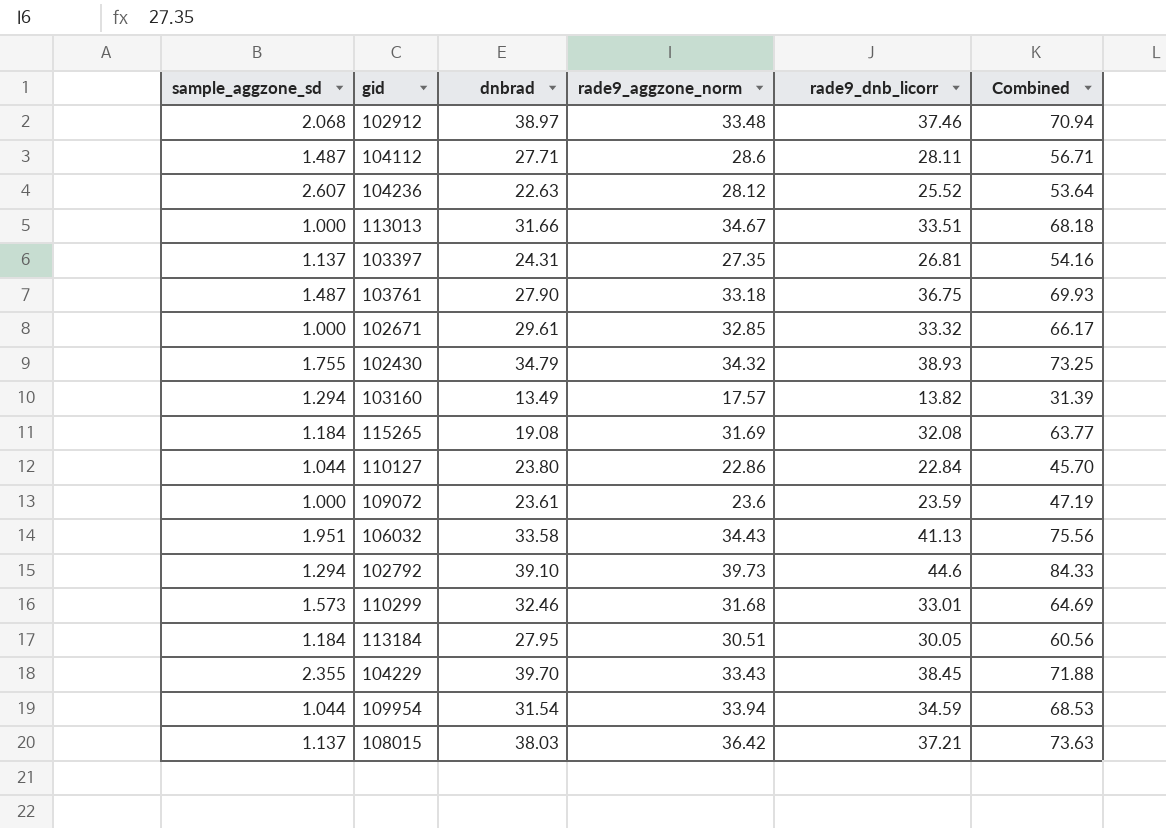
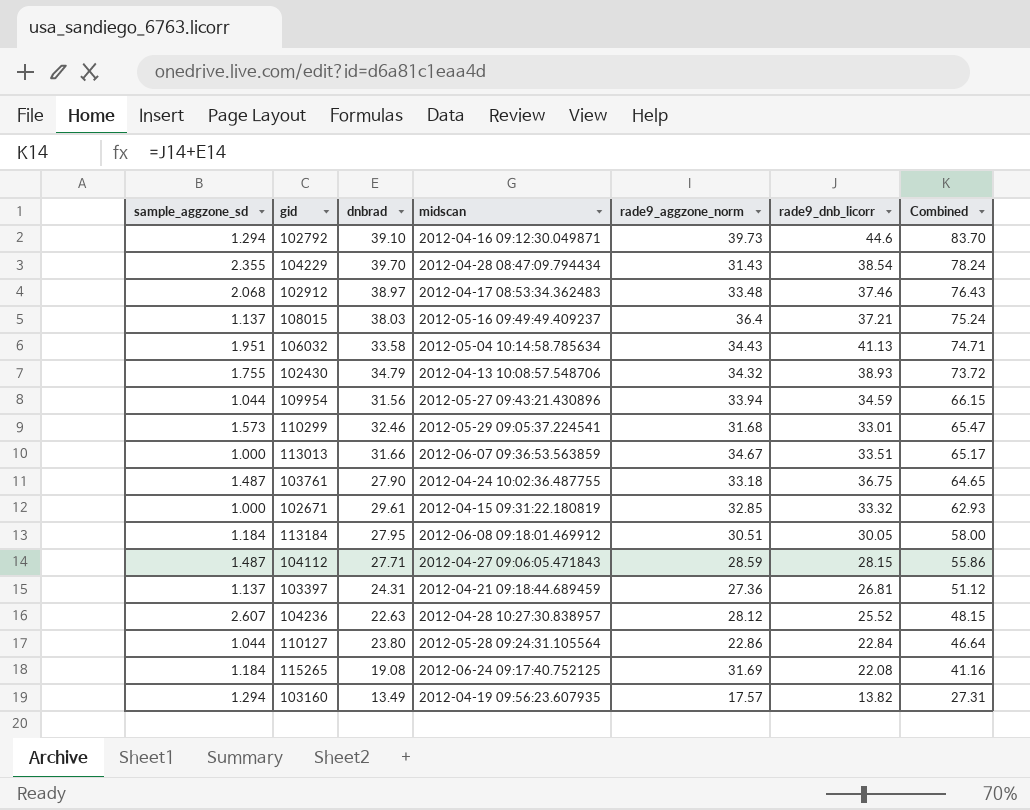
row order: none -> Combined descending
column midscan | position: none -> 4
column Combined | formula: [rade9_aggzone_norm] + [rade9_dnb_licorr] -> [dnbrad] + [rade9_dnb_licorr]
row 109072: 1.000 | 23.61 | 23.6 | 23.59 | 47.19 -> none
104229 | rade9_aggzone_norm: 33.43 -> 31.43
104229 | rade9_dnb_licorr: 38.45 -> 38.54
108015 | rade9_aggzone_norm: 36.42 -> 36.4
109954 | dnbrad: 31.54 -> 31.56
104112 | rade9_aggzone_norm: 28.6 -> 28.59
104112 | rade9_dnb_licorr: 28.11 -> 28.15
103397 | rade9_aggzone_norm: 27.35 -> 27.36
115265 | rade9_dnb_licorr: 32.08 -> 22.08

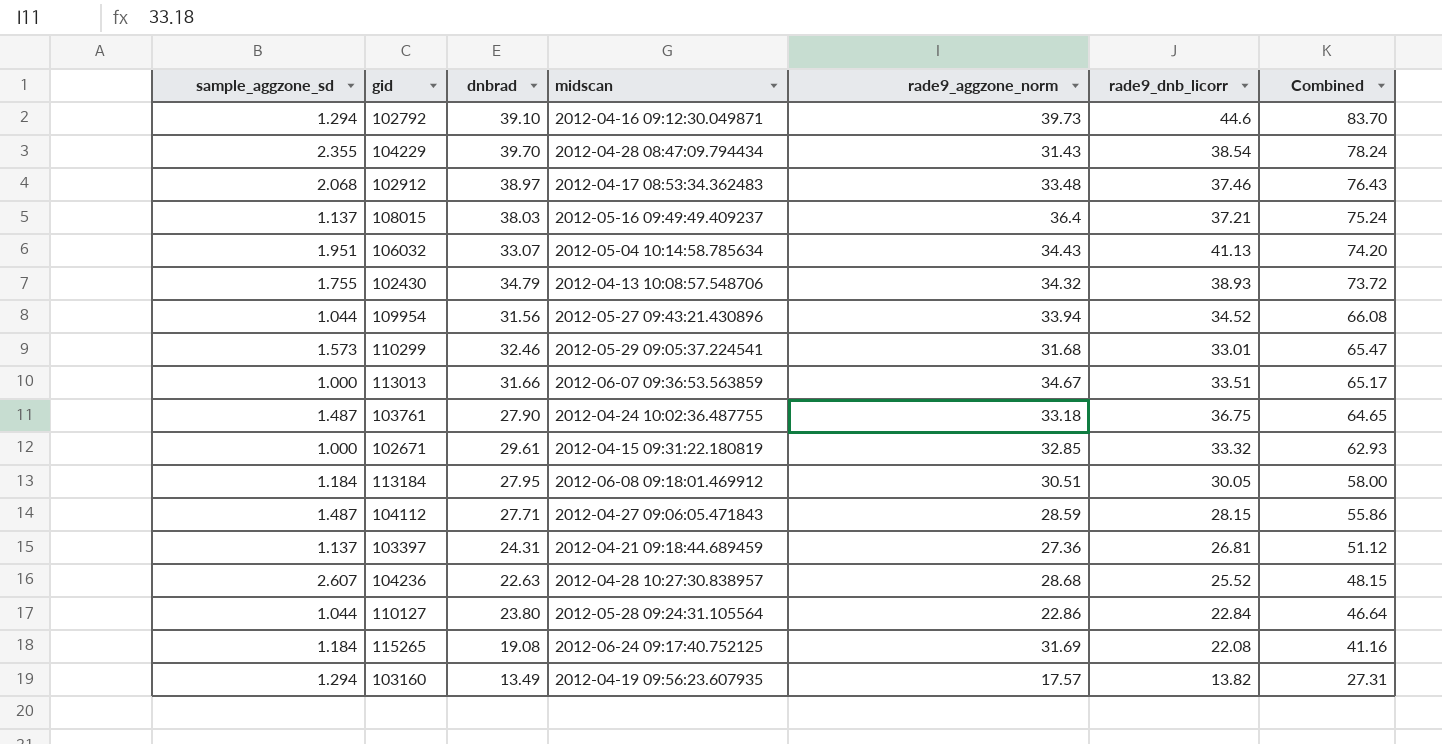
106032 | dnbrad: 33.58 -> 33.07
106032 | Combined: 74.71 -> 74.20
109954 | rade9_dnb_licorr: 34.59 -> 34.52
109954 | Combined: 66.15 -> 66.08
104236 | rade9_aggzone_norm: 28.12 -> 28.68

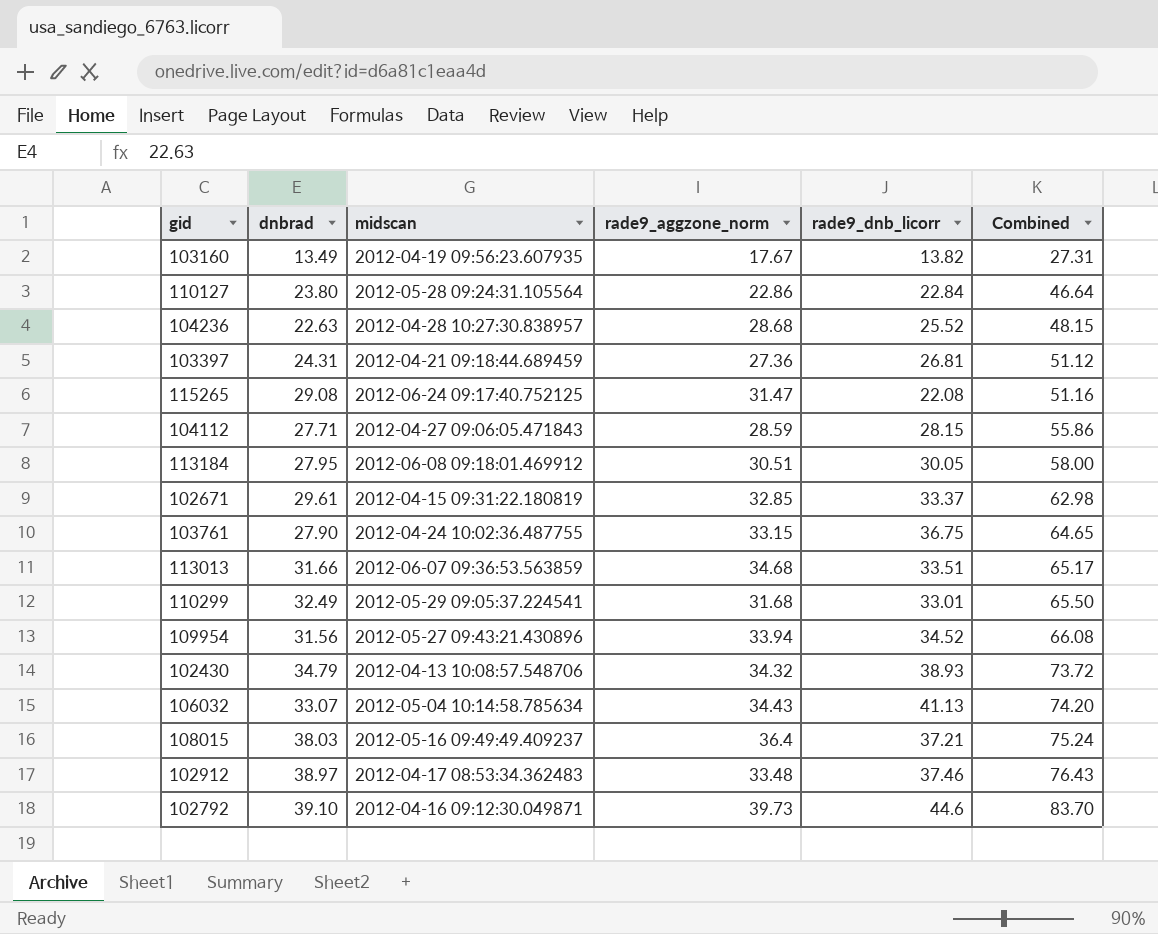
row order: Combined descending -> Combined ascending
column sample_aggzone_sd | position: 1 -> none
row 104229: 2.355 | 39.70 | 2012-04-28 08:47:09.794434 | 31.43 | 38.54 | 78.24 -> none
103160 | rade9_aggzone_norm: 17.57 -> 17.67
115265 | dnbrad: 19.08 -> 29.08
115265 | rade9_aggzone_norm: 31.69 -> 31.47
115265 | Combined: 41.16 -> 51.16
102671 | rade9_dnb_licorr: 33.32 -> 33.37
102671 | Combined: 62.93 -> 62.98
103761 | rade9_aggzone_norm: 33.18 -> 33.15
113013 | rade9_aggzone_norm: 34.67 -> 34.68
110299 | dnbrad: 32.46 -> 32.49
110299 | Combined: 65.47 -> 65.50

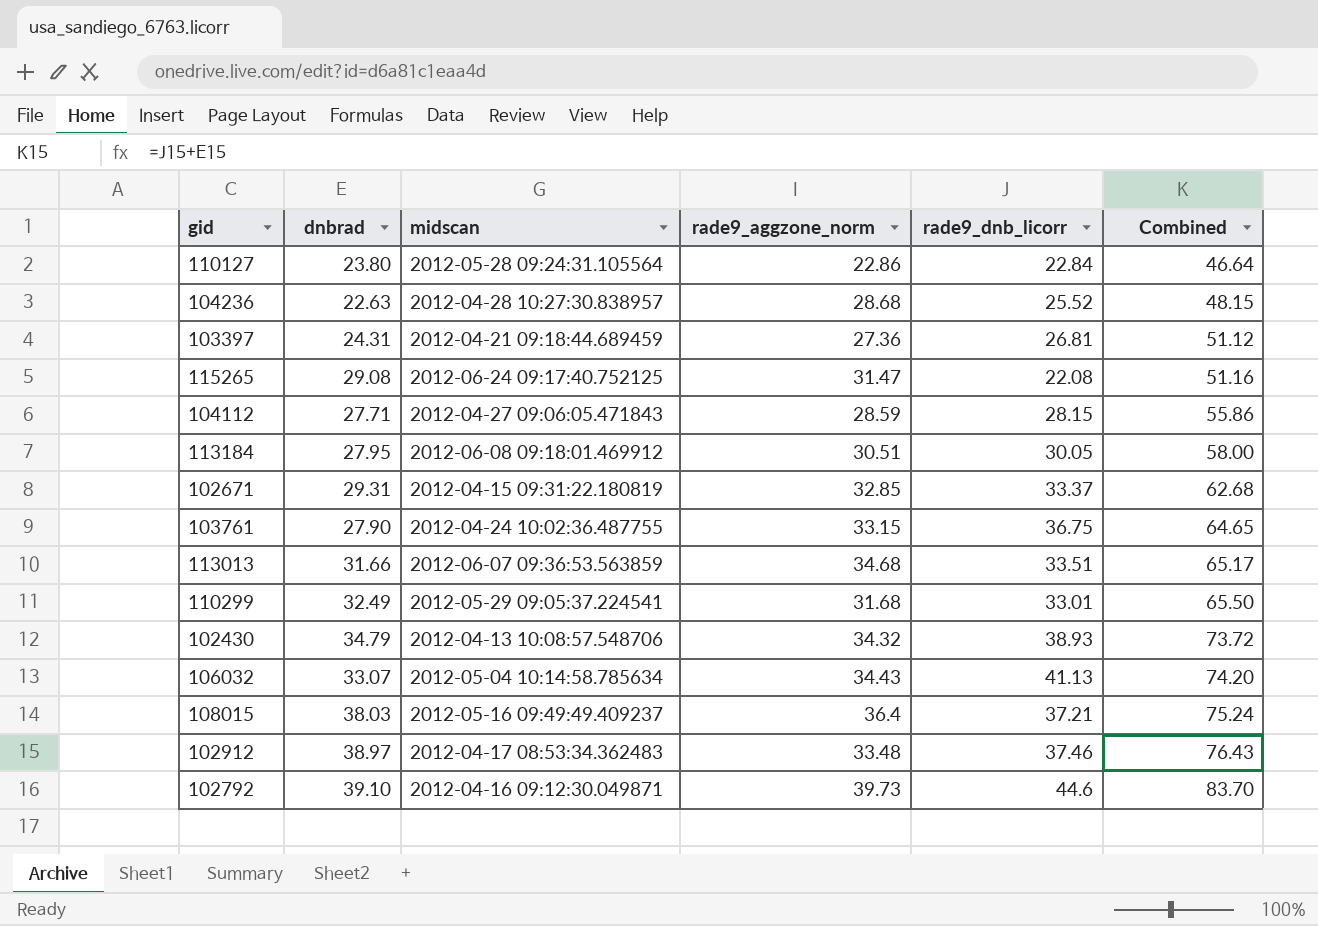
row 103160: 13.49 | 2012-04-19 09:56:23.607935 | 17.67 | 13.82 | 27.31 -> none
row 109954: 31.56 | 2012-05-27 09:43:21.430896 | 33.94 | 34.52 | 66.08 -> none
102671 | dnbrad: 29.61 -> 29.31
102671 | Combined: 62.98 -> 62.68

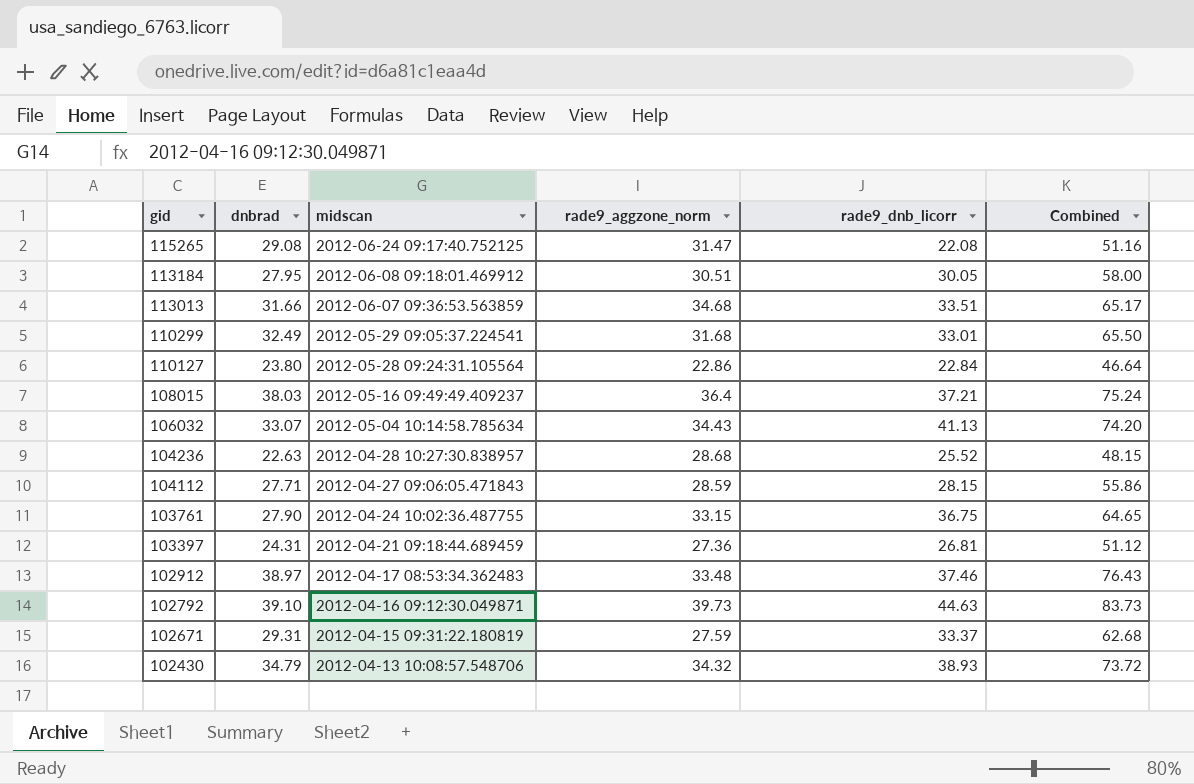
row order: Combined ascending -> gid descending
102792 | rade9_dnb_licorr: 44.6 -> 44.63
102792 | Combined: 83.70 -> 83.73
102671 | rade9_aggzone_norm: 32.85 -> 27.59

